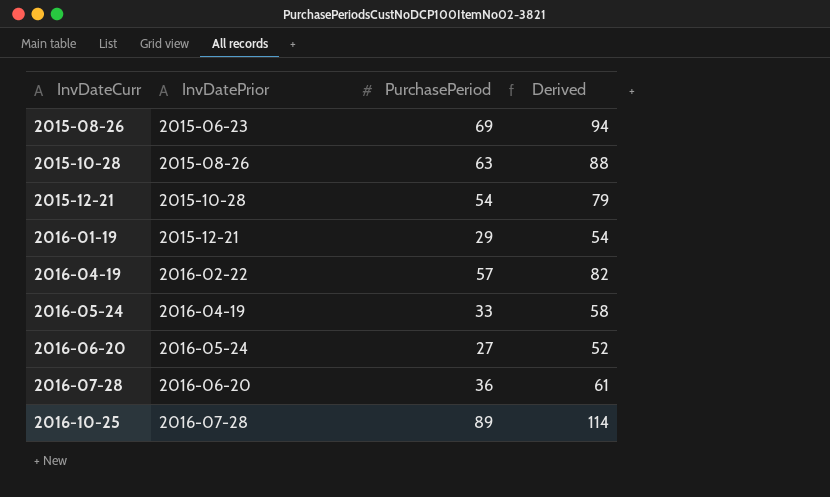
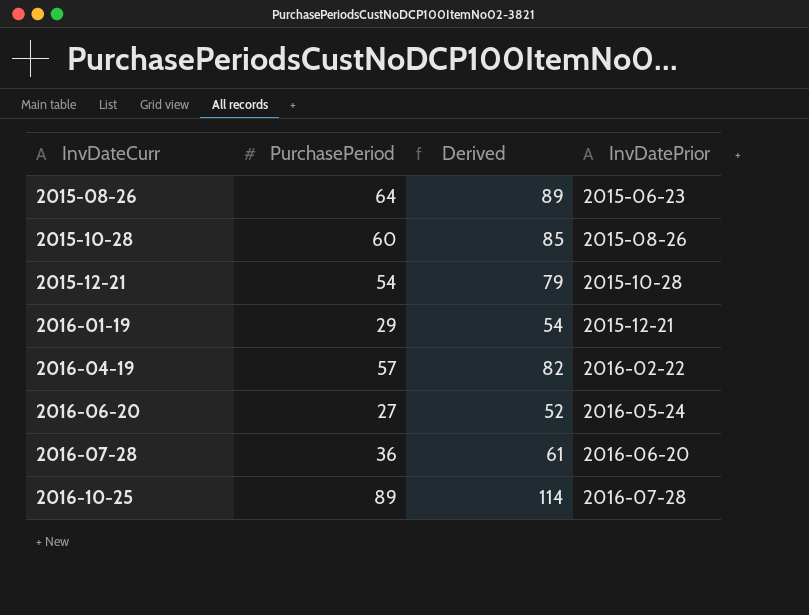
column InvDatePrior | position: 2 -> 4
row 2016-05-24: 2016-04-19 | 33 | 58 -> none
2015-08-26 | PurchasePeriod: 69 -> 64
2015-08-26 | Derived: 94 -> 89
2015-10-28 | PurchasePeriod: 63 -> 60
2015-10-28 | Derived: 88 -> 85

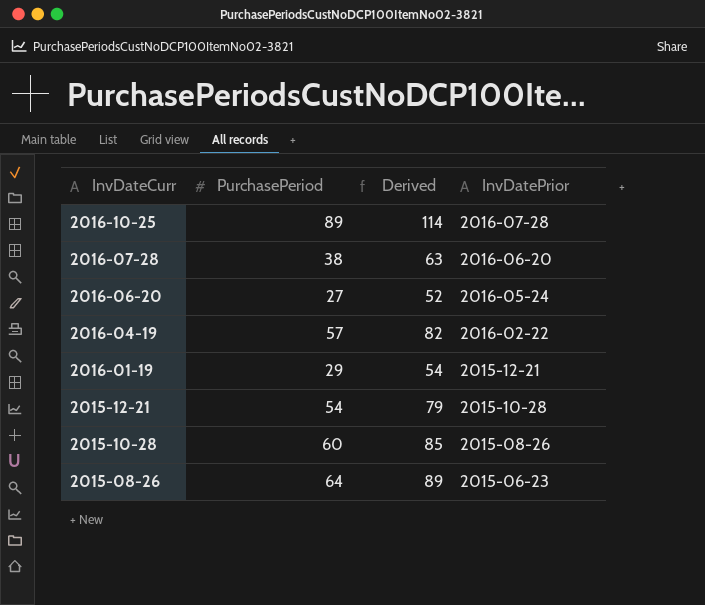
row order: InvDateCurr ascending -> InvDateCurr descending
2016-07-28 | PurchasePeriod: 36 -> 38
2016-07-28 | Derived: 61 -> 63

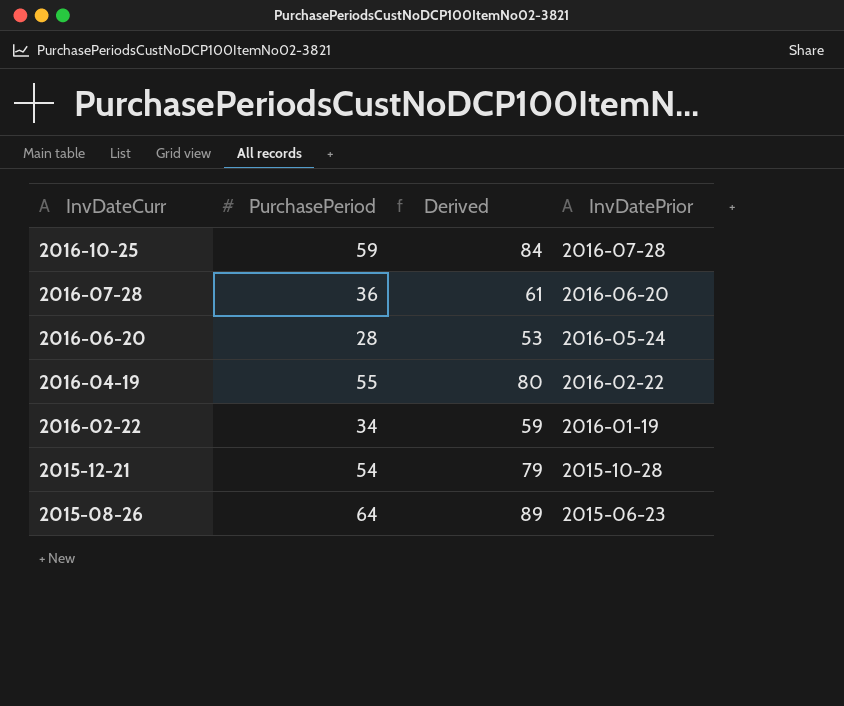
row 2016-01-19: 29 | 54 | 2015-12-21 -> none
row 2015-10-28: 60 | 85 | 2015-08-26 -> none
2016-10-25 | PurchasePeriod: 89 -> 59
2016-10-25 | Derived: 114 -> 84
2016-07-28 | PurchasePeriod: 38 -> 36
2016-07-28 | Derived: 63 -> 61
2016-06-20 | PurchasePeriod: 27 -> 28
2016-06-20 | Derived: 52 -> 53
2016-04-19 | PurchasePeriod: 57 -> 55
2016-04-19 | Derived: 82 -> 80
row 2016-02-22: none -> 34 | 59 | 2016-01-19

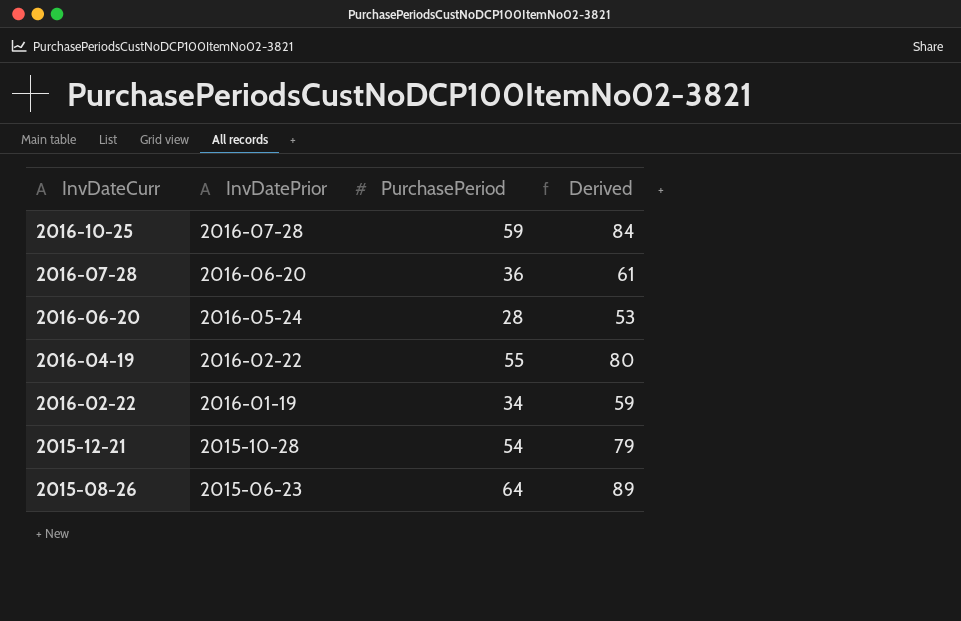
column InvDatePrior | position: 4 -> 2

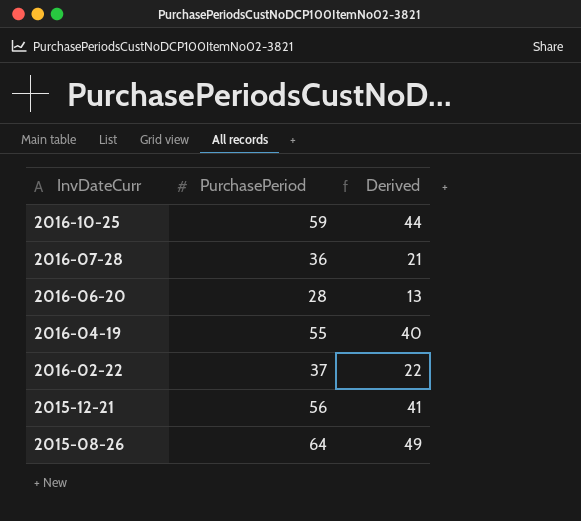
column InvDatePrior | position: 2 -> none
column Derived | formula: [PurchasePeriod] + 25 -> [PurchasePeriod] - 15
2016-02-22 | PurchasePeriod: 34 -> 37
2015-12-21 | PurchasePeriod: 54 -> 56

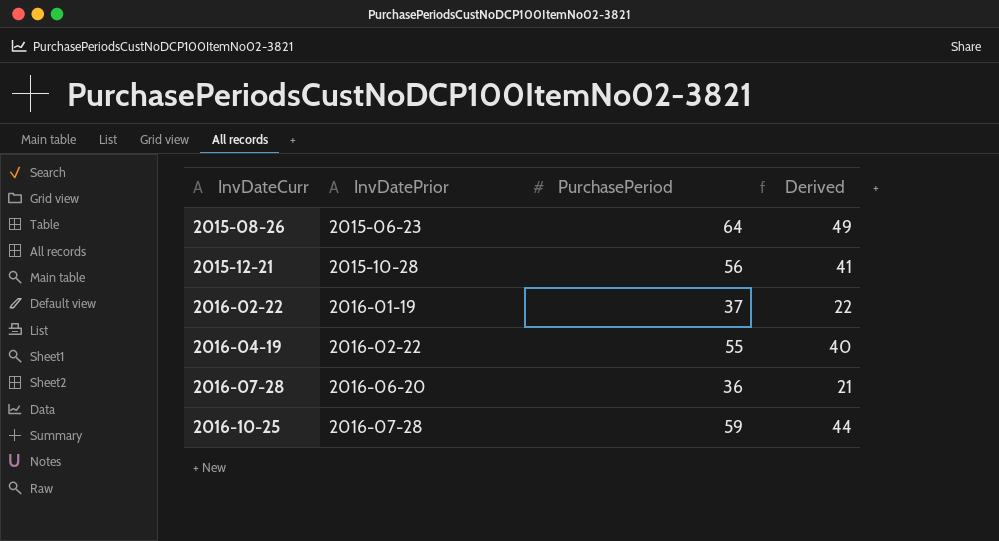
row order: InvDateCurr descending -> InvDateCurr ascending
column InvDatePrior | position: none -> 2
row 2016-06-20: 28 | 13 -> none

